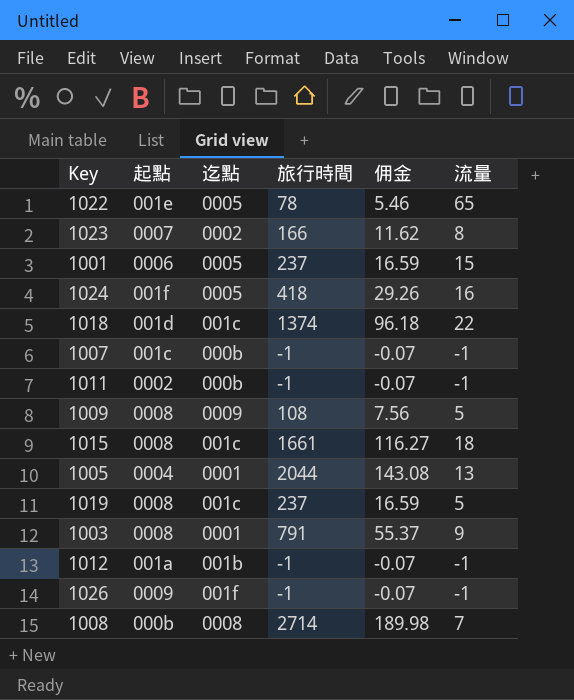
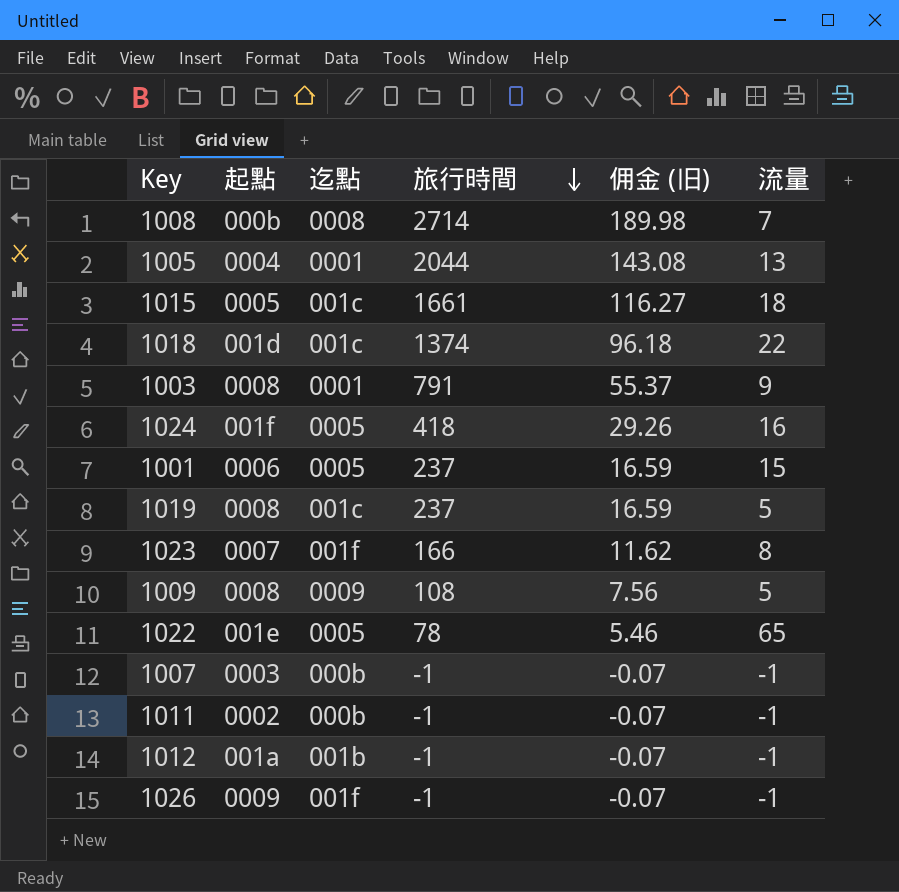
row order: none -> 旅行時間 descending
column name: 佣金 -> 佣金 (旧)
1015 | 起點: 0008 -> 0005
1023 | 迄點: 0002 -> 001f
1007 | 起點: 001c -> 0003

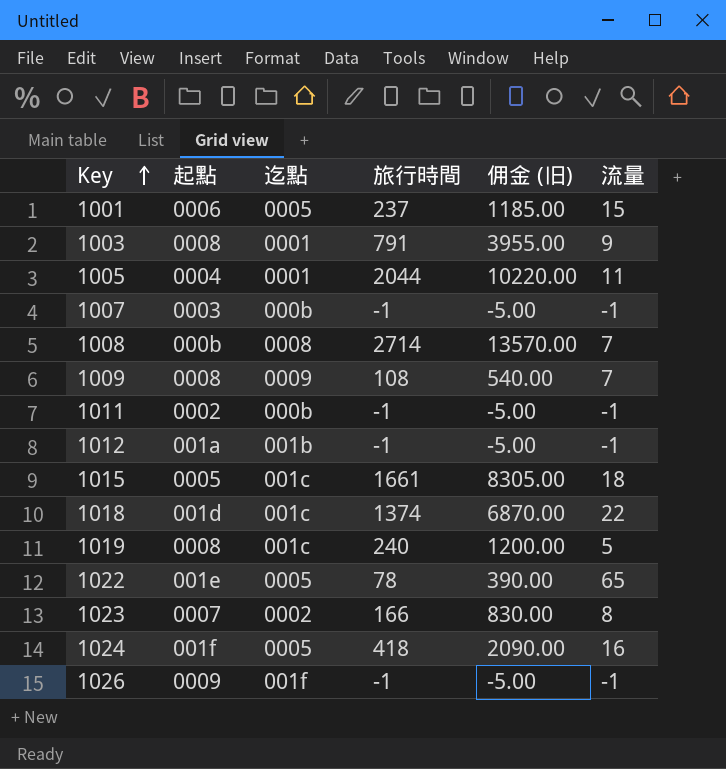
row order: 旅行時間 descending -> Key ascending
column 佣金 (旧) | formula: [旅行時間] * 0.07 -> [旅行時間] * 5
1005 | 流量: 13 -> 11
1009 | 流量: 5 -> 7
1019 | 旅行時間: 237 -> 240
1023 | 迄點: 001f -> 0002

